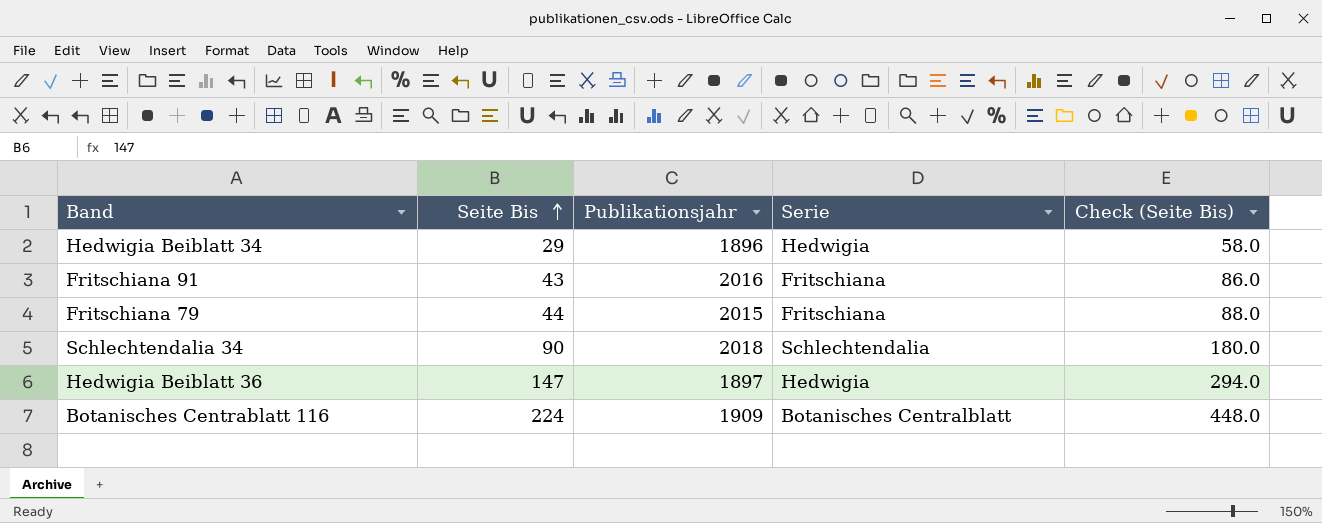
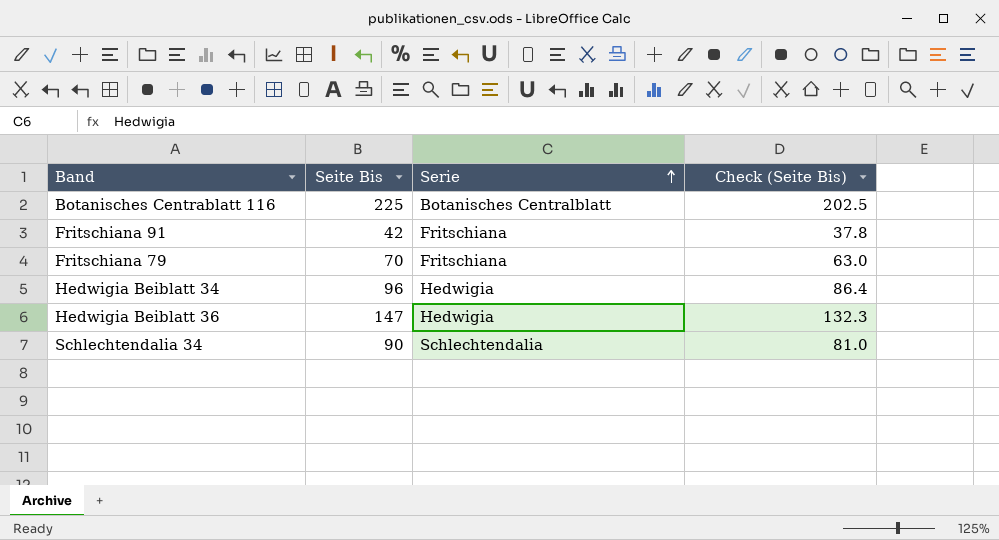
row order: Seite Bis ascending -> Serie ascending
column Publikationsjahr | position: 3 -> none
column Check (Seite Bis) | formula: [Seite Bis] * 2 -> [Seite Bis] * 0.9
Botanisches Centrablatt 116 | Seite Bis: 224 -> 225
Fritschiana 91 | Seite Bis: 43 -> 42
Fritschiana 79 | Seite Bis: 44 -> 70
Hedwigia Beiblatt 34 | Seite Bis: 29 -> 96

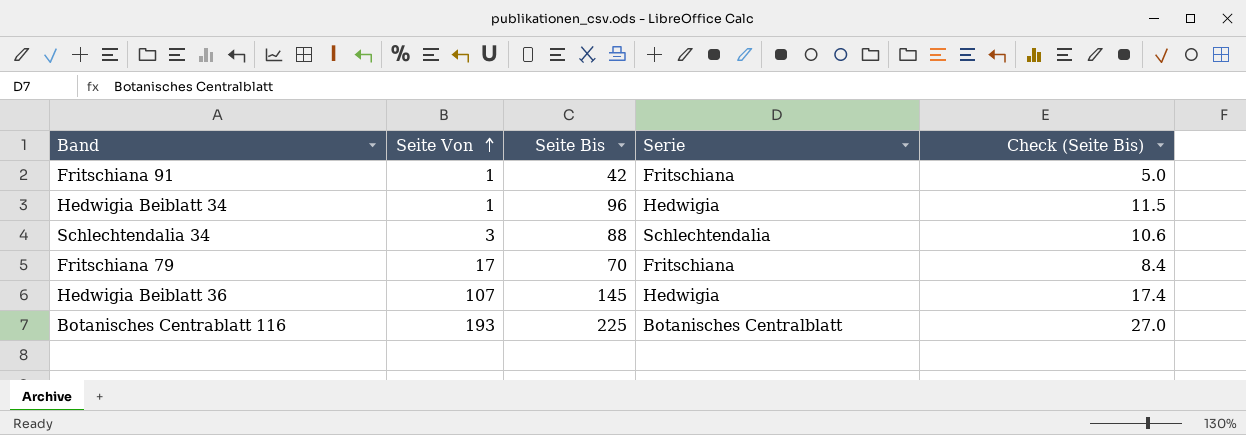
row order: Serie ascending -> Seite Von ascending
column Seite Von | position: none -> 2
column Check (Seite Bis) | formula: [Seite Bis] * 0.9 -> [Seite Bis] * 0.12
Schlechtendalia 34 | Seite Bis: 90 -> 88
Hedwigia Beiblatt 36 | Seite Bis: 147 -> 145

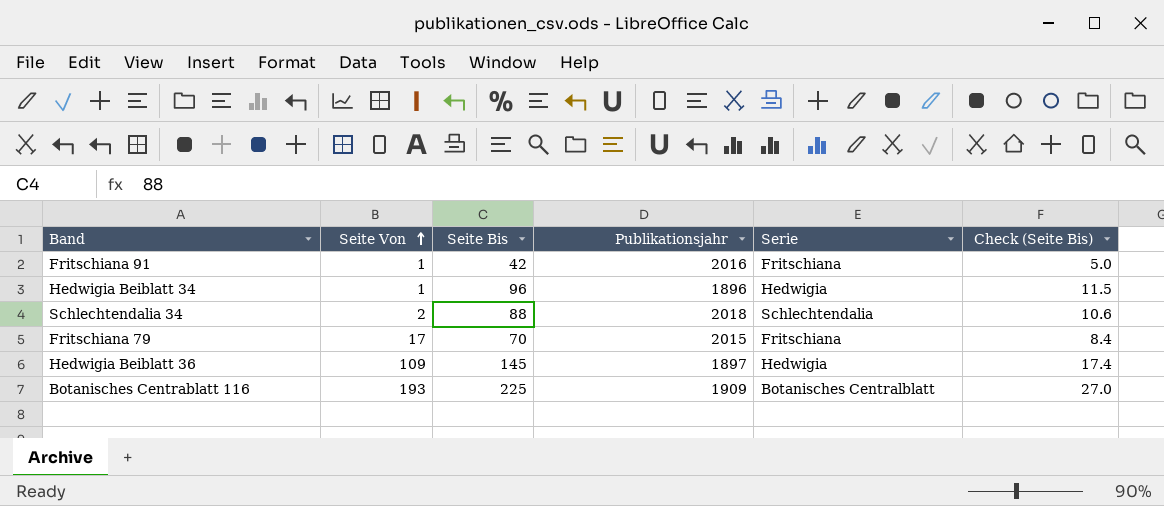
column Publikationsjahr | position: none -> 4
Schlechtendalia 34 | Seite Von: 3 -> 2
Hedwigia Beiblatt 36 | Seite Von: 107 -> 109

